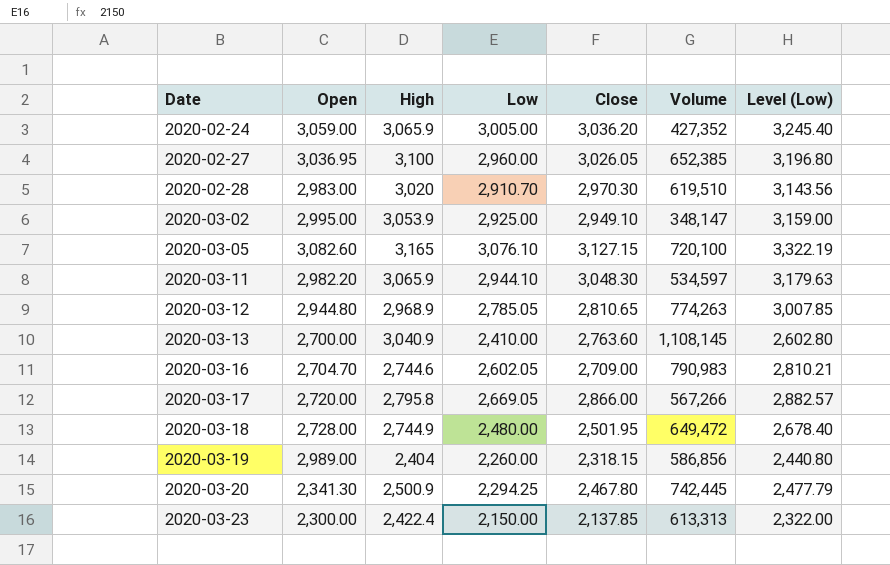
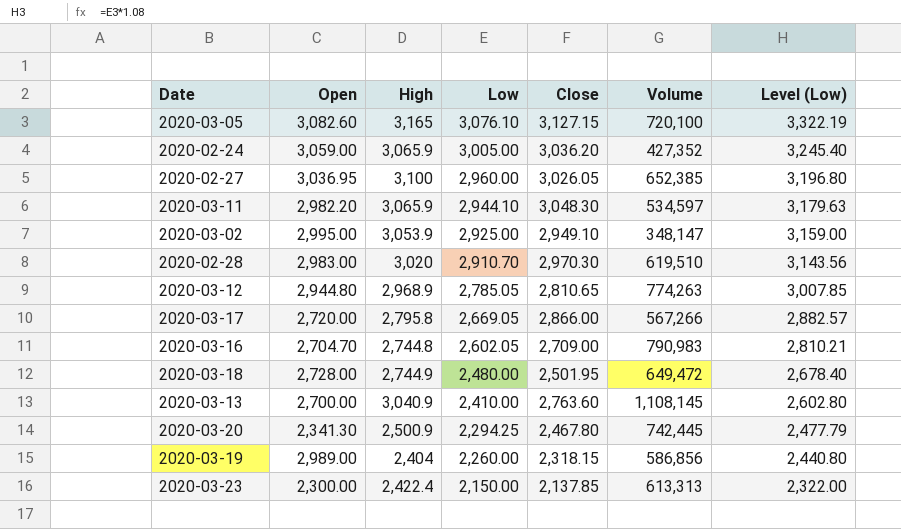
row order: Date ascending -> Low descending
2020-03-16 | High: 2,744.6 -> 2,744.8

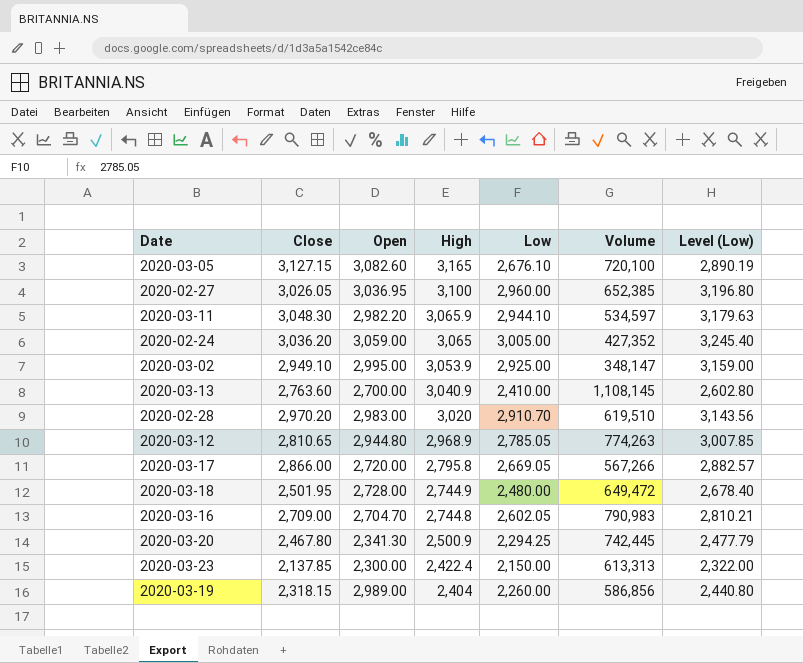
row order: Low descending -> High descending
column Close | position: 5 -> 2
2020-03-05 | Low: 3,076.10 -> 2,676.10
2020-03-05 | Level (Low): 3,322.19 -> 2,890.19
2020-02-24 | High: 3,065.9 -> 3,065
2020-02-28 | Close: 2,970.30 -> 2,970.20

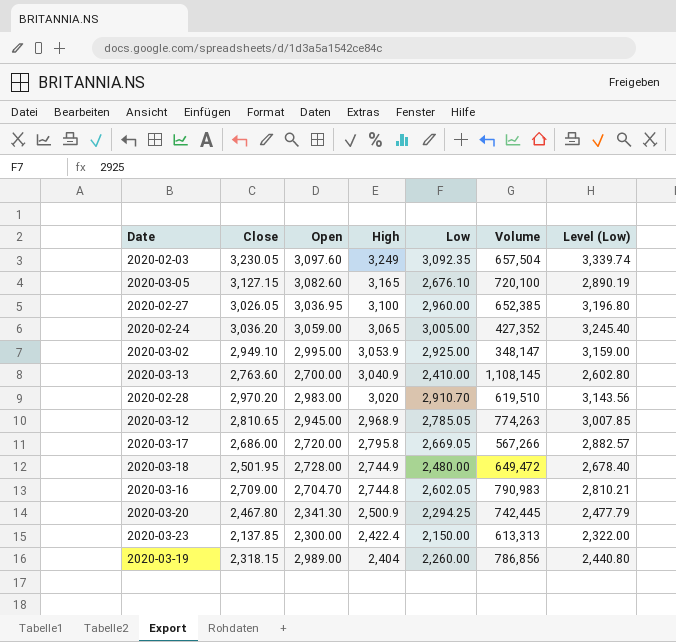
row 2020-03-11: 3,048.30 | 2,982.20 | 3,065.9 | 2,944.10 | 534,597 | 3,179.63 -> none
row 2020-02-03: none -> 3,230.05 | 3,097.60 | 3,249 | 3,092.35 | 657,504 | 3,339.74
2020-03-12 | Open: 2,944.80 -> 2,945.00
2020-03-17 | Close: 2,866.00 -> 2,686.00
2020-03-19 | Volume: 586,856 -> 786,856

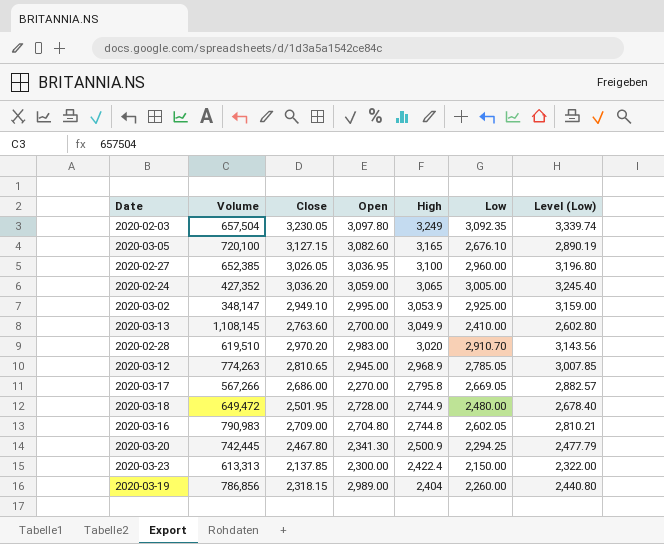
column Volume | position: 6 -> 2
2020-02-03 | Open: 3,097.60 -> 3,097.80
2020-03-13 | High: 3,040.9 -> 3,049.9
2020-03-17 | Open: 2,720.00 -> 2,270.00
2020-03-16 | Open: 2,704.70 -> 2,704.80

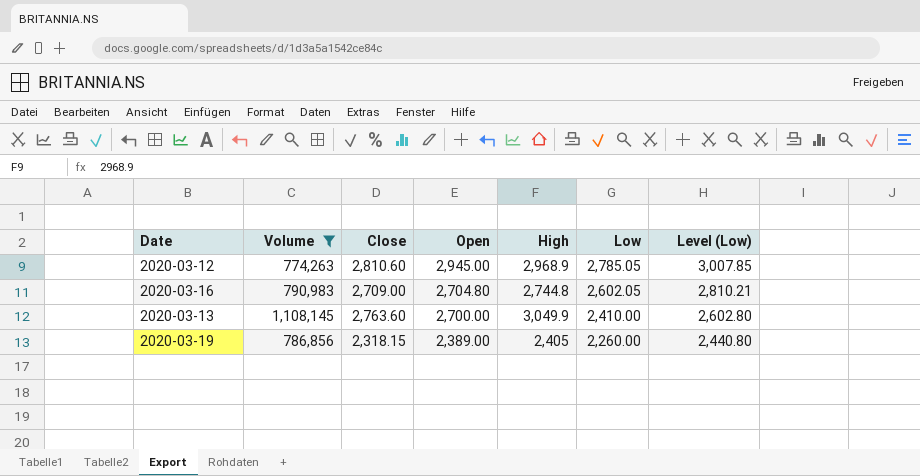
filter: none -> Volume >= 774,263
row order: High descending -> Open descending
2020-03-12 | Close: 2,810.65 -> 2,810.60
2020-03-19 | Open: 2,989.00 -> 2,389.00
2020-03-19 | High: 2,404 -> 2,405

